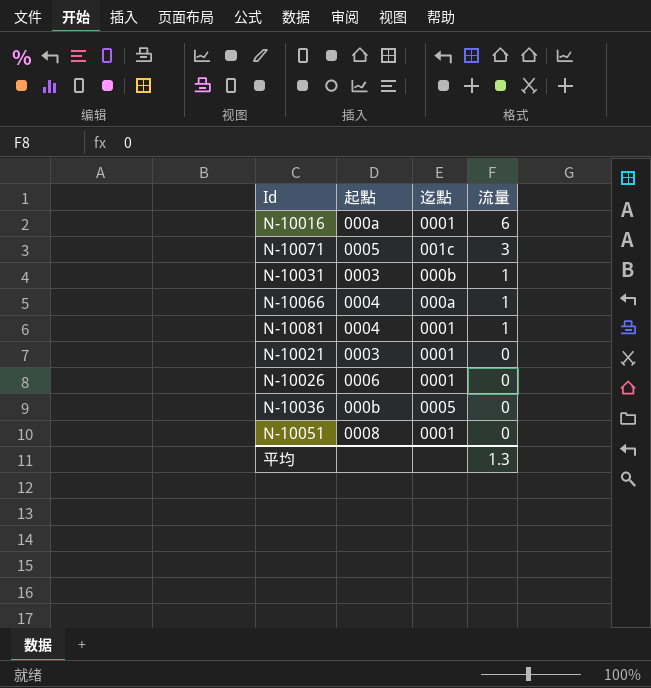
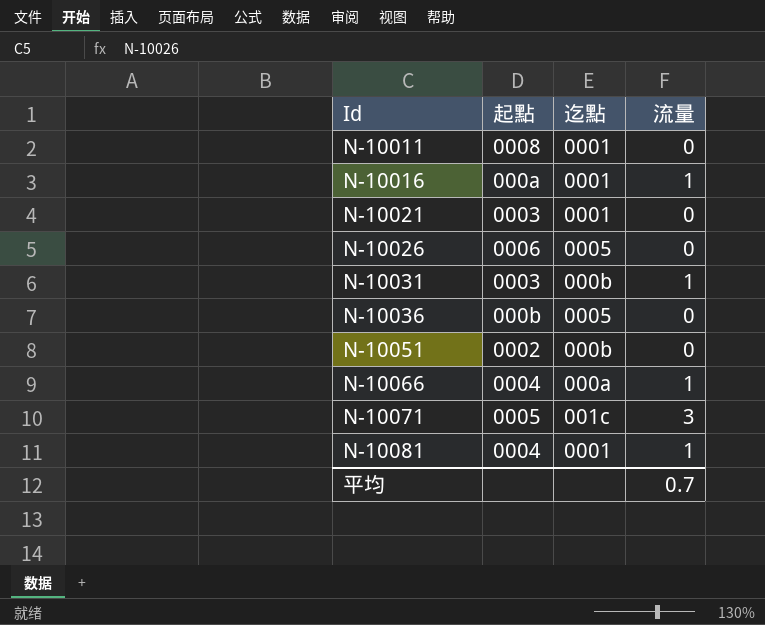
row order: 流量 descending -> Id ascending
row N-10011: none -> 0008 | 0001 | 0
N-10016 | 流量: 6 -> 1
N-10026 | 迄點: 0001 -> 0005
N-10051 | 起點: 0008 -> 0002
N-10051 | 迄點: 0001 -> 000b
平均 | 流量: 1.3 -> 0.7

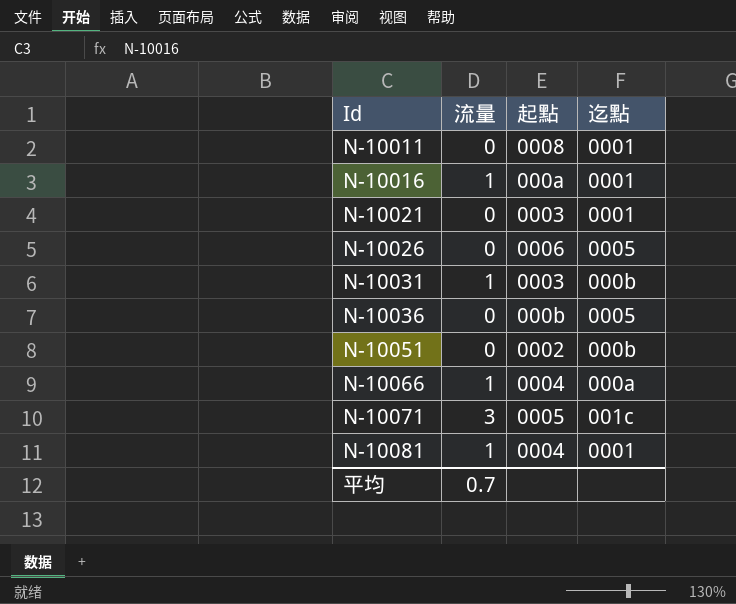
column 流量 | position: 4 -> 2

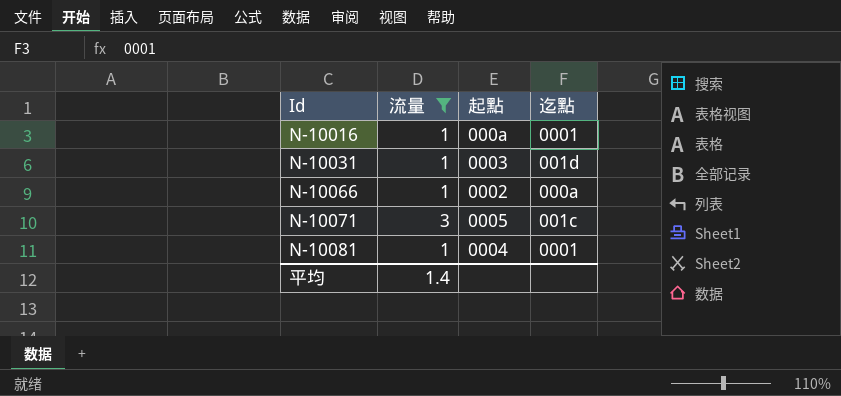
filter: none -> 流量 != 0
N-10031 | 迄點: 000b -> 001d
N-10066 | 起點: 0004 -> 0002
平均 | 流量: 0.7 -> 1.4

